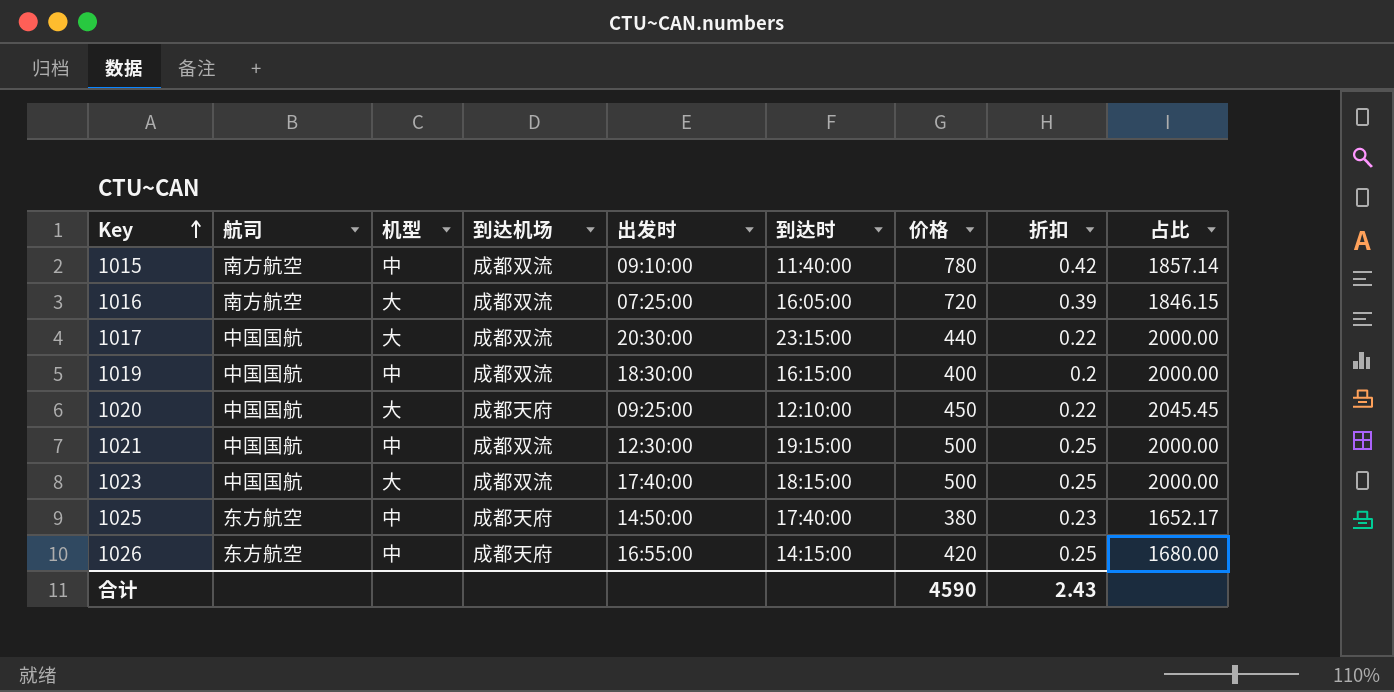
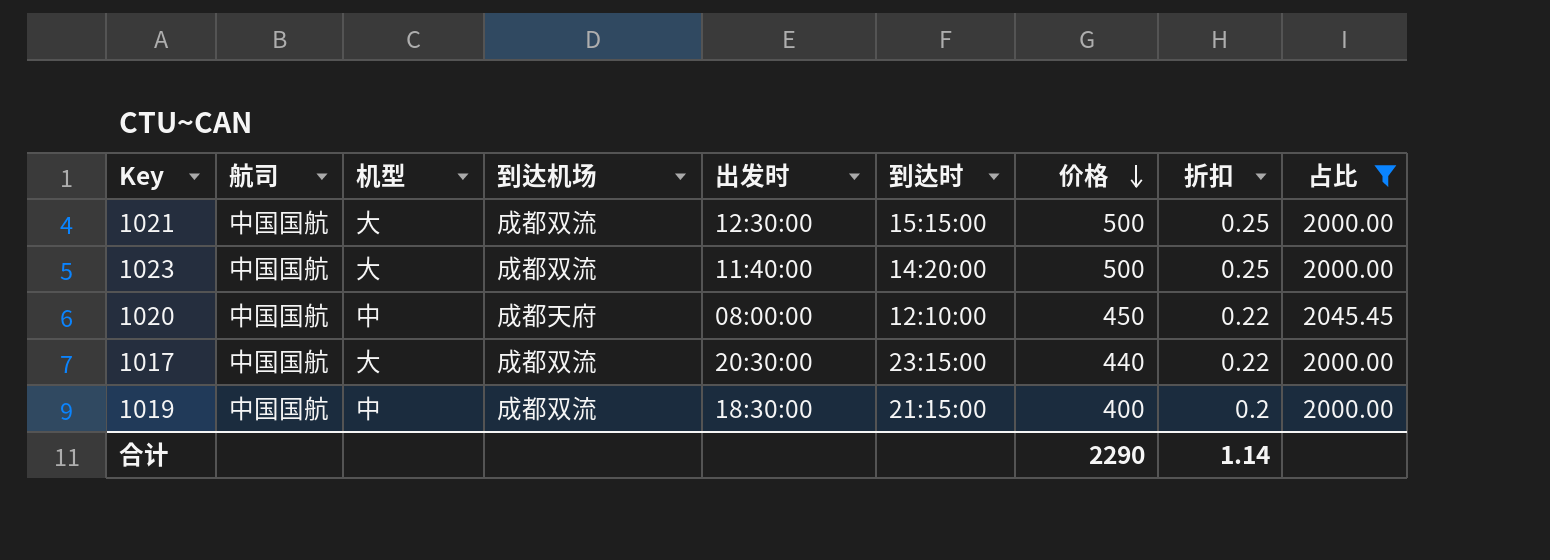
filter: none -> 占比 >= 2000.00
row order: Key ascending -> 价格 descending
1021 | 机型: 中 -> 大
1021 | 到达时: 19:15:00 -> 15:15:00
1023 | 出发时: 17:40:00 -> 11:40:00
1023 | 到达时: 18:15:00 -> 14:20:00
1020 | 机型: 大 -> 中
1020 | 出发时: 09:25:00 -> 08:00:00
1019 | 到达时: 16:15:00 -> 21:15:00
合计 | 价格: 4590 -> 2290
合计 | 折扣: 2.43 -> 1.14

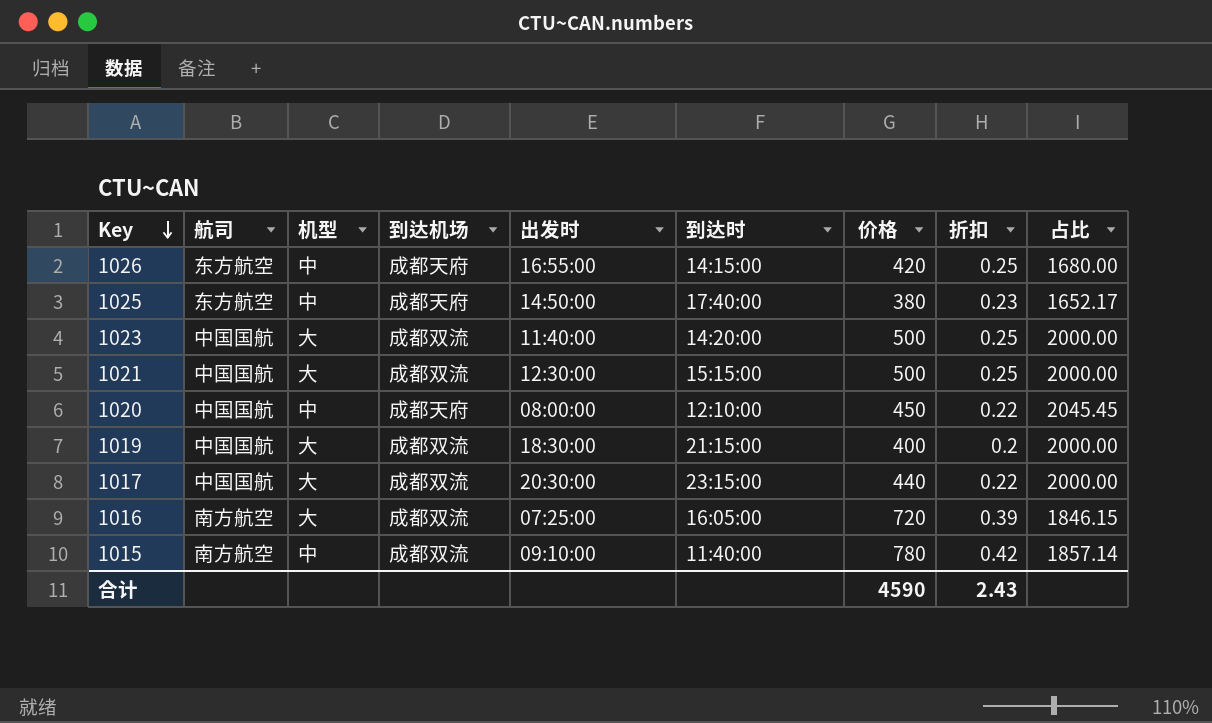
filter: 占比 >= 2000.00 -> none
row order: 价格 descending -> Key descending
1019 | 机型: 中 -> 大
合计 | 价格: 2290 -> 4590
合计 | 折扣: 1.14 -> 2.43

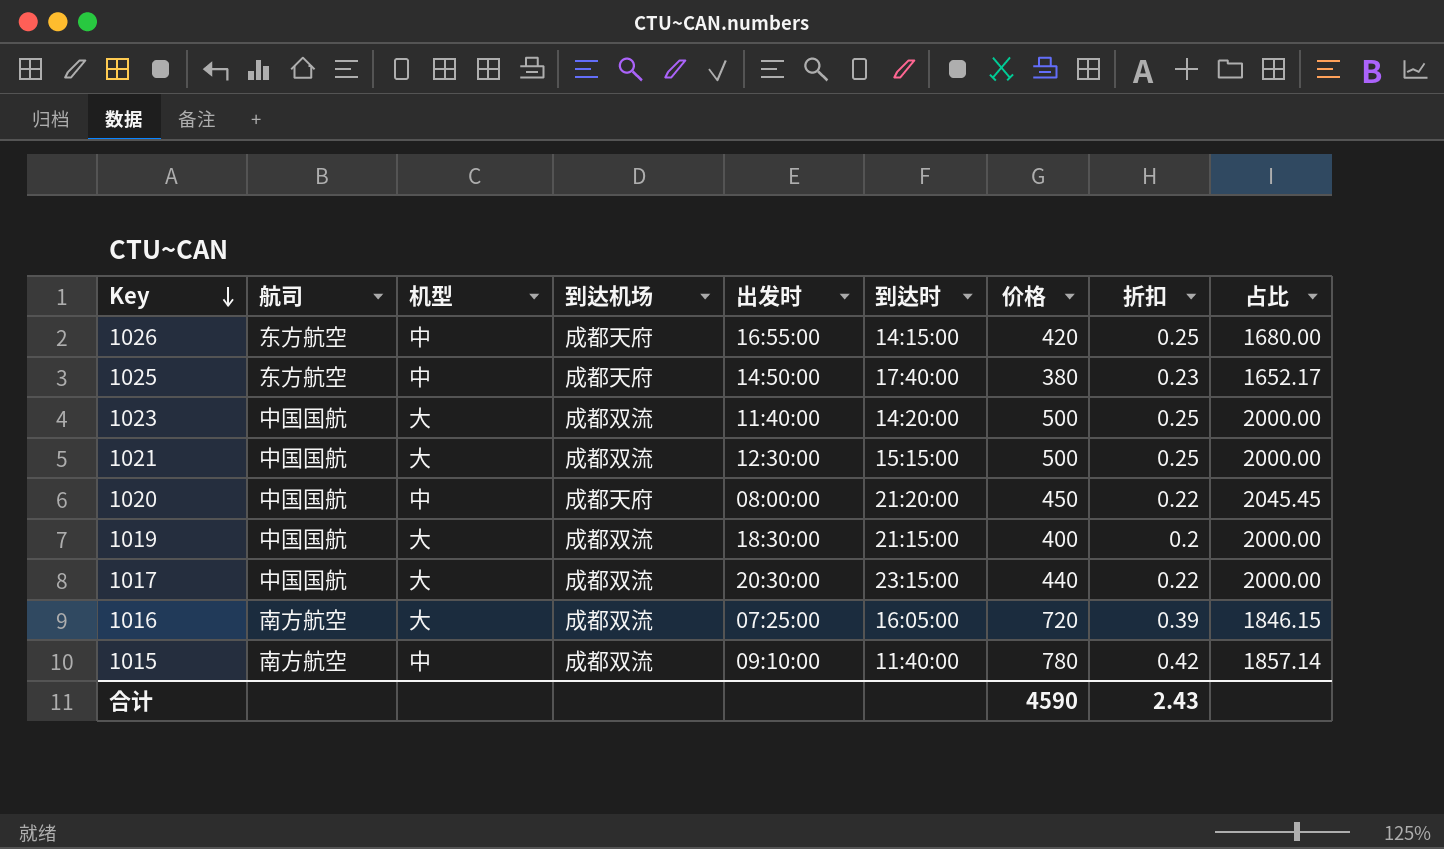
1020 | 到达时: 12:10:00 -> 21:20:00

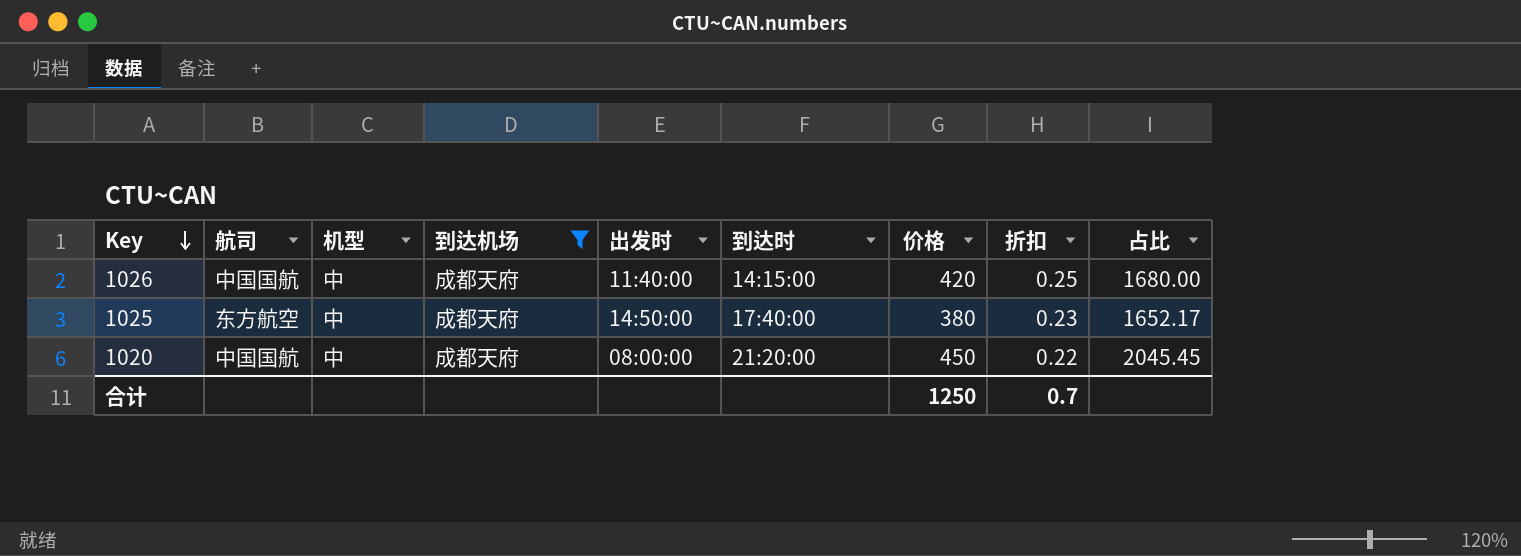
filter: none -> 到达机场 = 成都天府
1026 | 航司: 东方航空 -> 中国国航
1026 | 出发时: 16:55:00 -> 11:40:00
合计 | 价格: 4590 -> 1250
合计 | 折扣: 2.43 -> 0.7

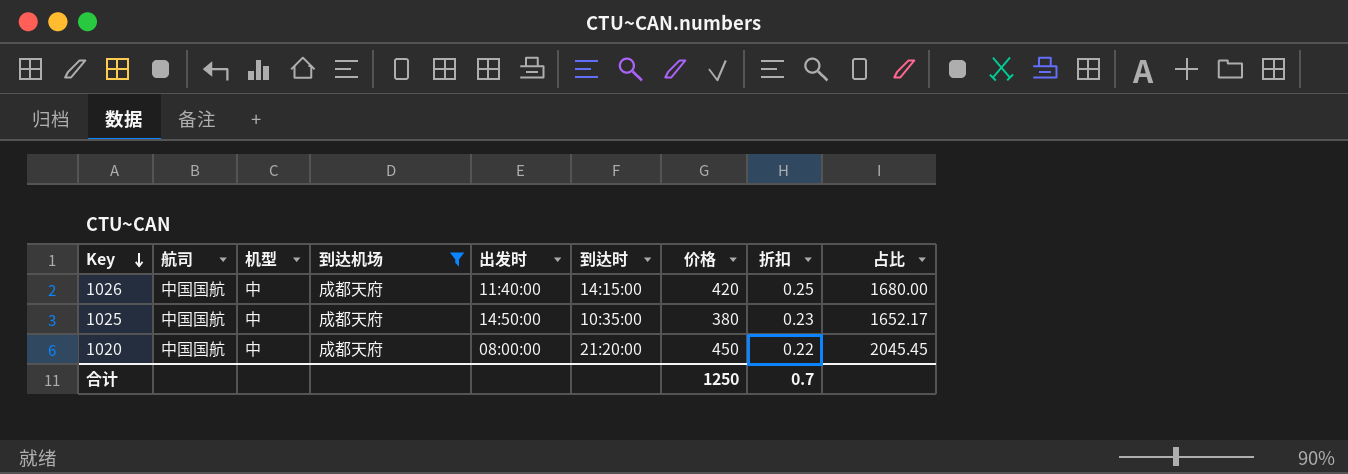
1025 | 航司: 东方航空 -> 中国国航
1025 | 到达时: 17:40:00 -> 10:35:00

